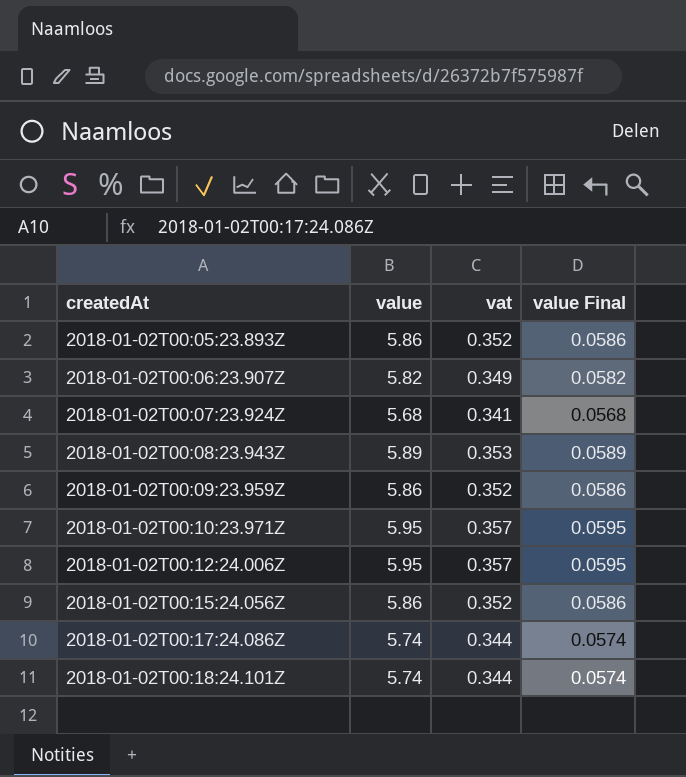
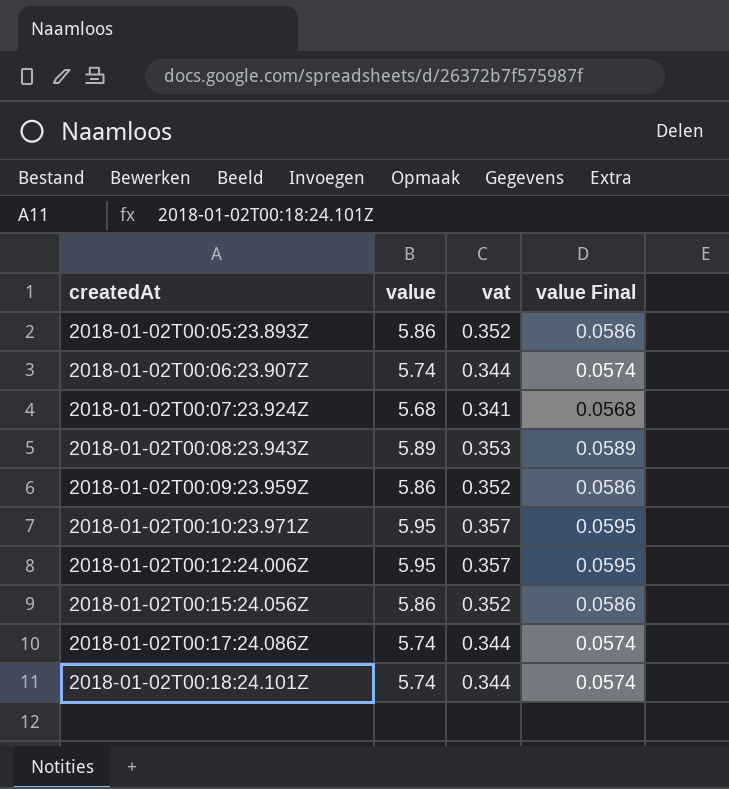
2018-01-02T00:06:23.907Z | value: 5.82 -> 5.74
2018-01-02T00:06:23.907Z | vat: 0.349 -> 0.344
2018-01-02T00:06:23.907Z | value Final: 0.0582 -> 0.0574

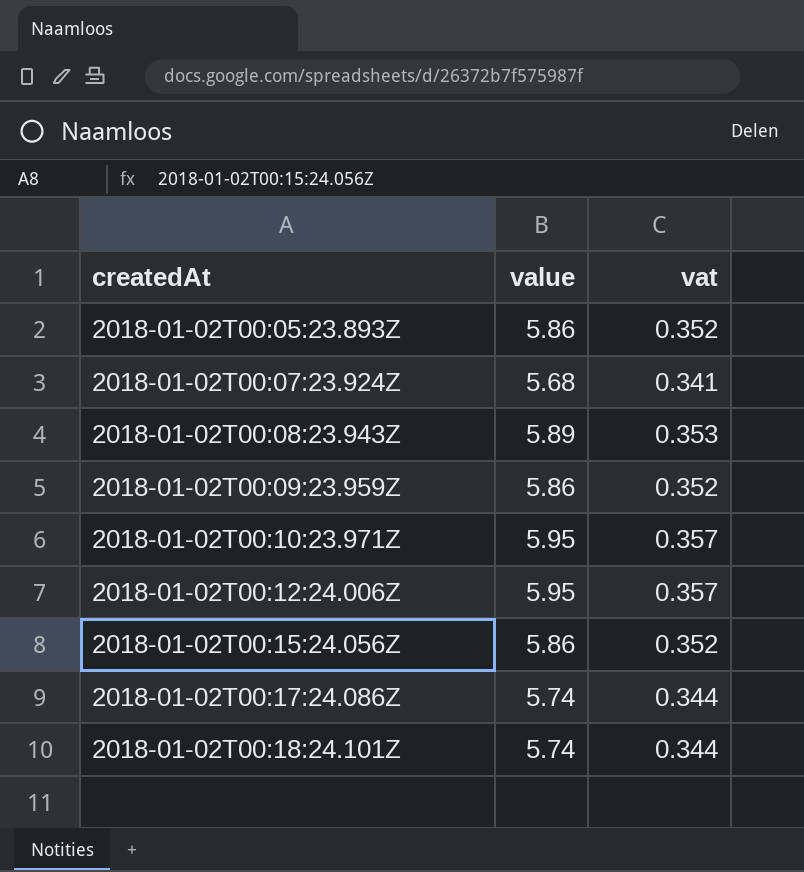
column value Final | formula: [value] * 0.01 -> none
row 2018-01-02T00:06:23.907Z: 5.74 | 0.344 | 0.0574 -> none

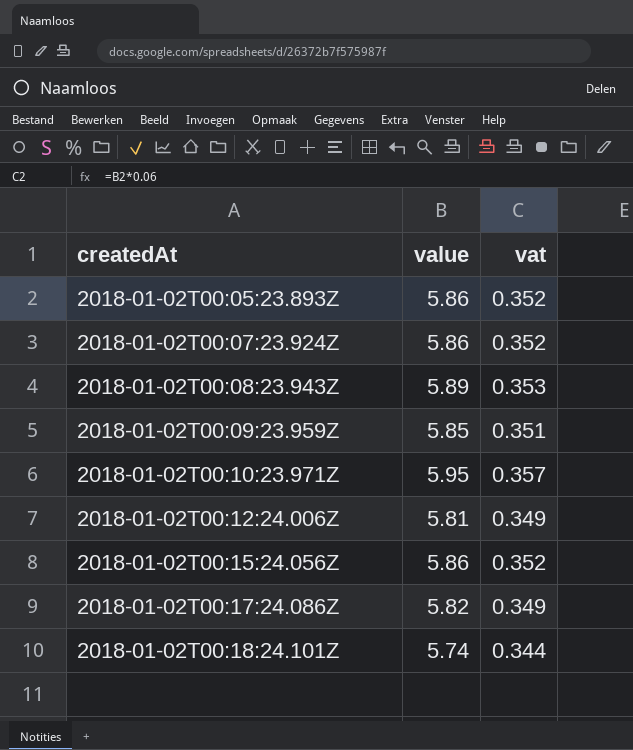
2018-01-02T00:07:23.924Z | value: 5.68 -> 5.86
2018-01-02T00:07:23.924Z | vat: 0.341 -> 0.352
2018-01-02T00:09:23.959Z | value: 5.86 -> 5.85
2018-01-02T00:09:23.959Z | vat: 0.352 -> 0.351
2018-01-02T00:12:24.006Z | value: 5.95 -> 5.81
2018-01-02T00:12:24.006Z | vat: 0.357 -> 0.349
2018-01-02T00:17:24.086Z | value: 5.74 -> 5.82
2018-01-02T00:17:24.086Z | vat: 0.344 -> 0.349

